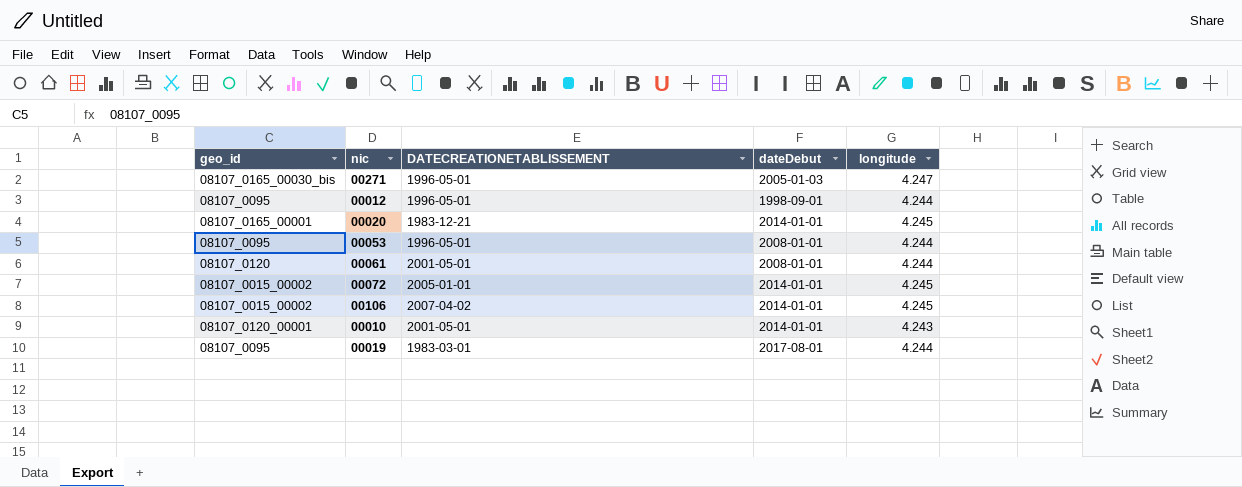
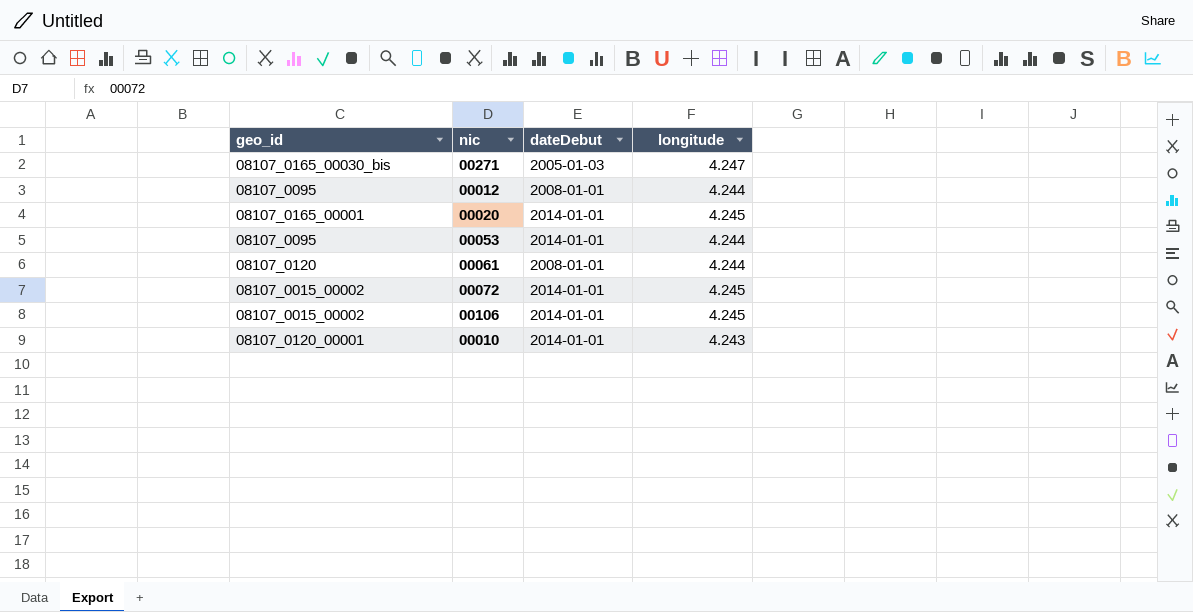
column DATECREATIONETABLISSEMENT | position: 3 -> none
row 00019: 08107_0095 | 1983-03-01 | 2017-08-01 | 4.244 -> none
00012 | dateDebut: 1998-09-01 -> 2008-01-01
00053 | dateDebut: 2008-01-01 -> 2014-01-01

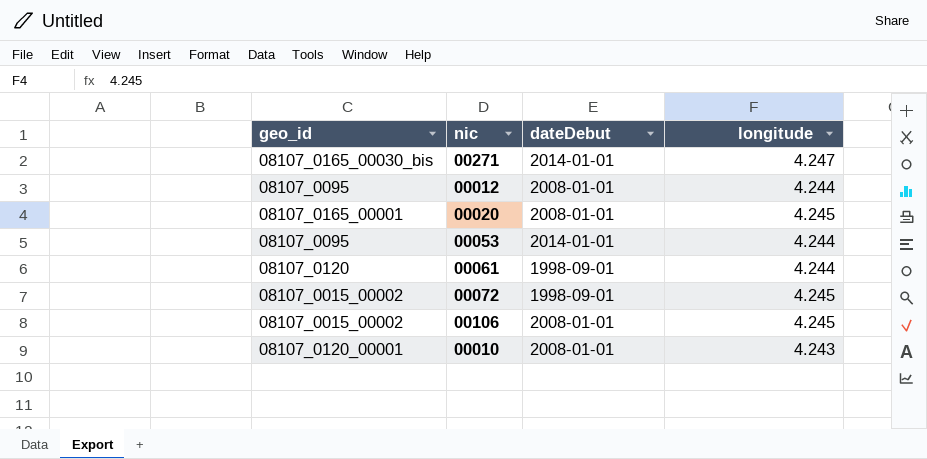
00271 | dateDebut: 2005-01-03 -> 2014-01-01
00020 | dateDebut: 2014-01-01 -> 2008-01-01
00061 | dateDebut: 2008-01-01 -> 1998-09-01
00072 | dateDebut: 2014-01-01 -> 1998-09-01
00106 | dateDebut: 2014-01-01 -> 2008-01-01
00010 | dateDebut: 2014-01-01 -> 2008-01-01

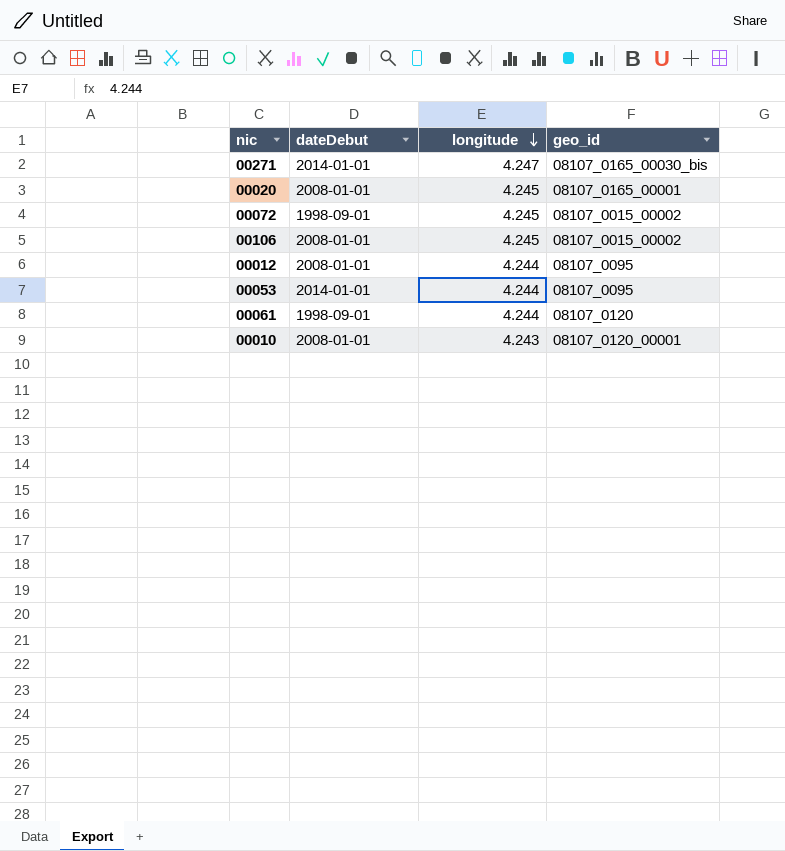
row order: none -> longitude descending
column geo_id | position: 1 -> 4

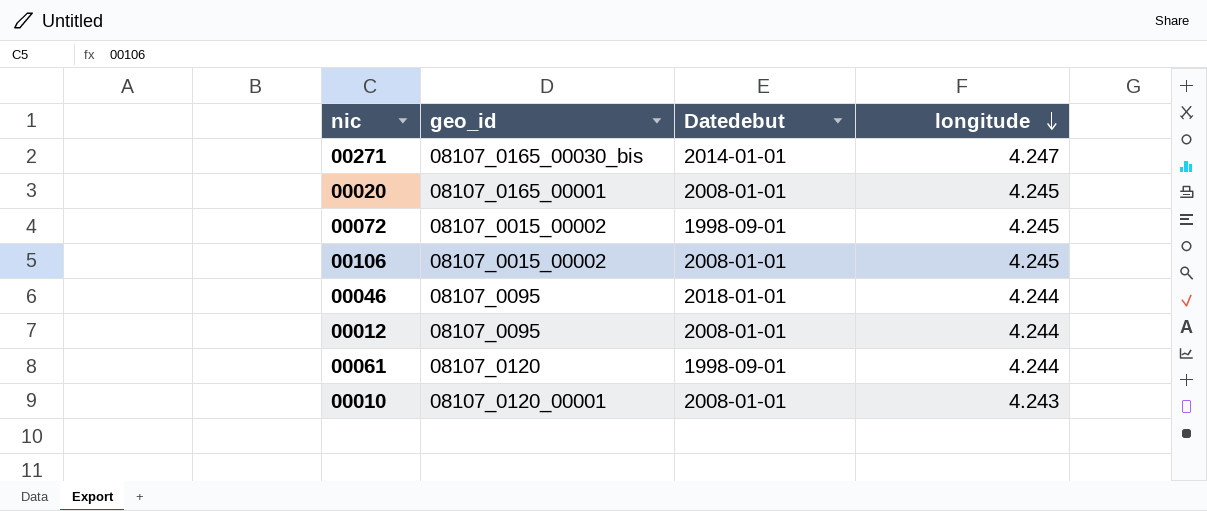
column geo_id | position: 4 -> 2
column name: dateDebut -> Datedebut
row 00053: 2014-01-01 | 4.244 | 08107_0095 -> none
row 00046: none -> 08107_0095 | 2018-01-01 | 4.244

